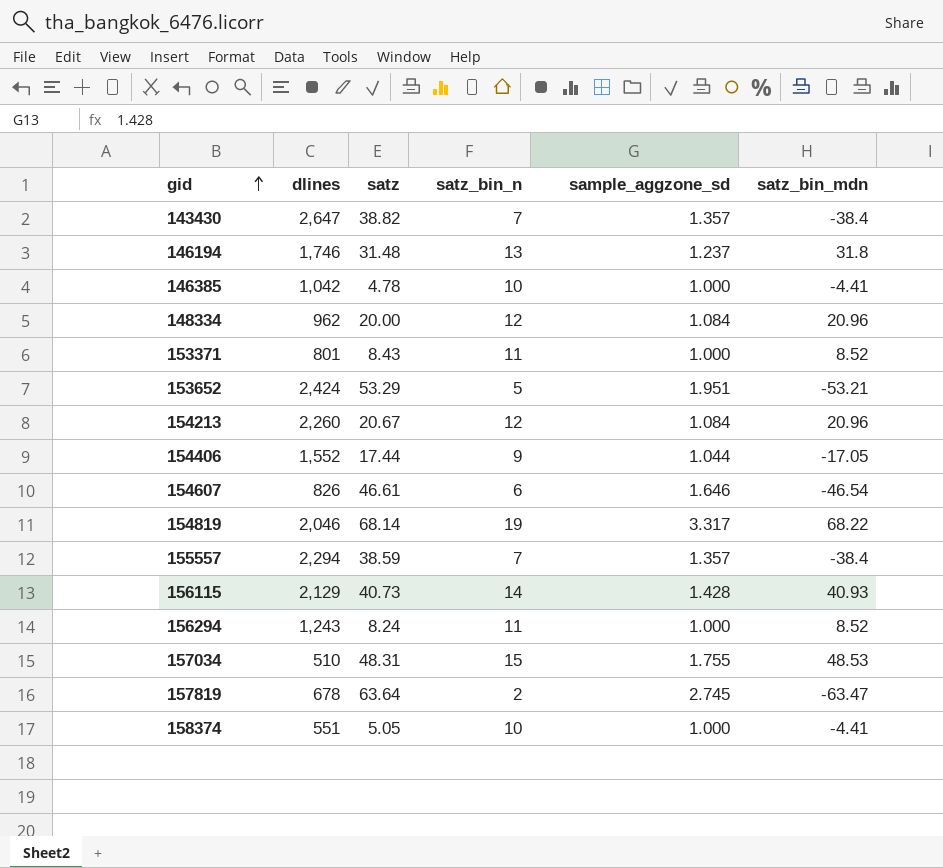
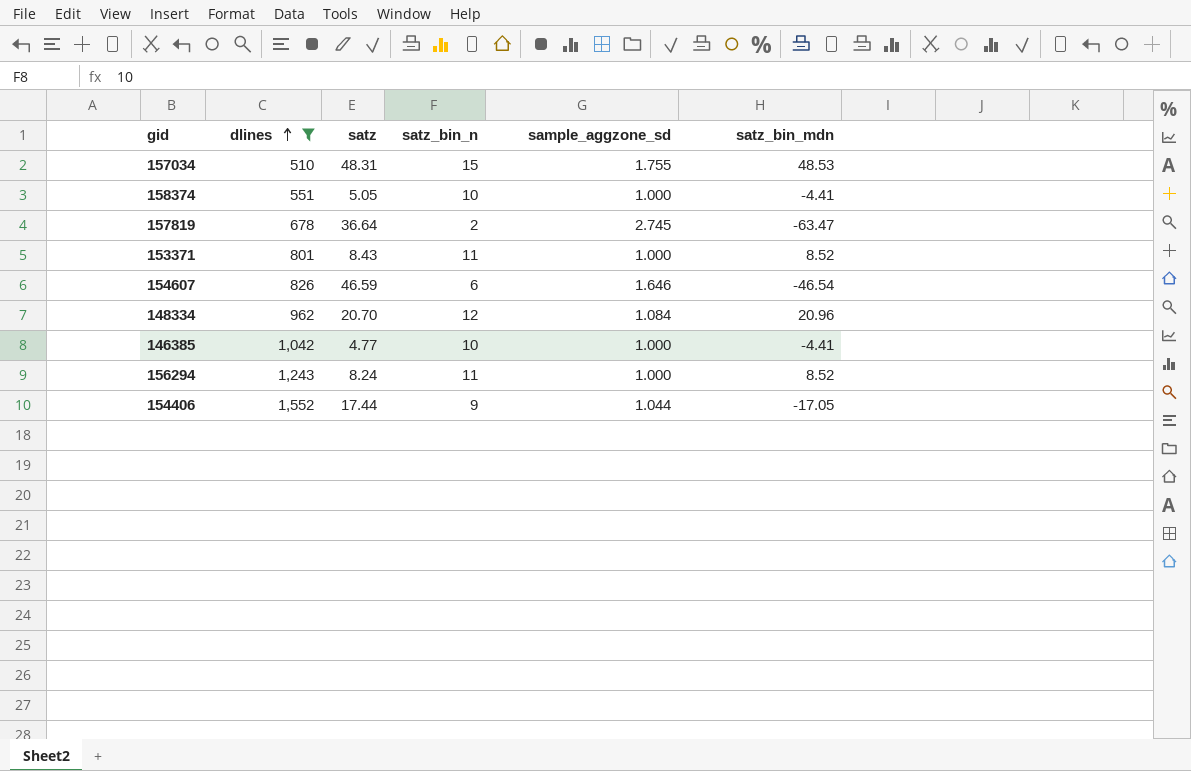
filter: none -> dlines <= 1,552
row order: gid ascending -> dlines ascending
157819 | satz: 63.64 -> 36.64
154607 | satz: 46.61 -> 46.59
148334 | satz: 20.00 -> 20.70
146385 | satz: 4.78 -> 4.77

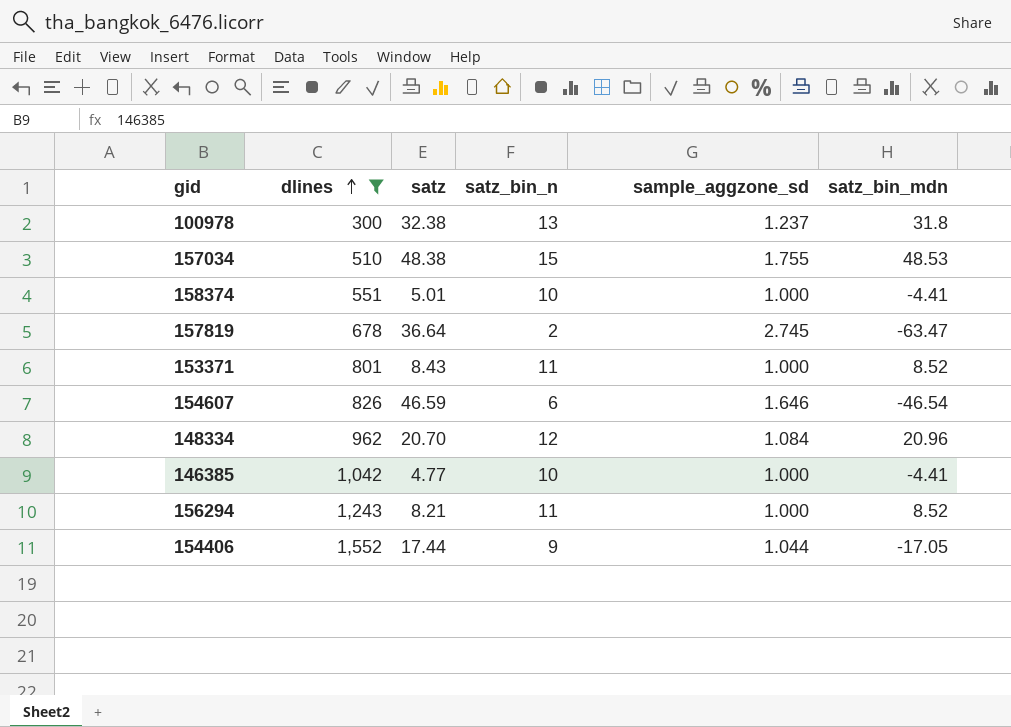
row 100978: none -> 300 | 32.38 | 13 | 1.237 | 31.8
157034 | satz: 48.31 -> 48.38
158374 | satz: 5.05 -> 5.01
156294 | satz: 8.24 -> 8.21

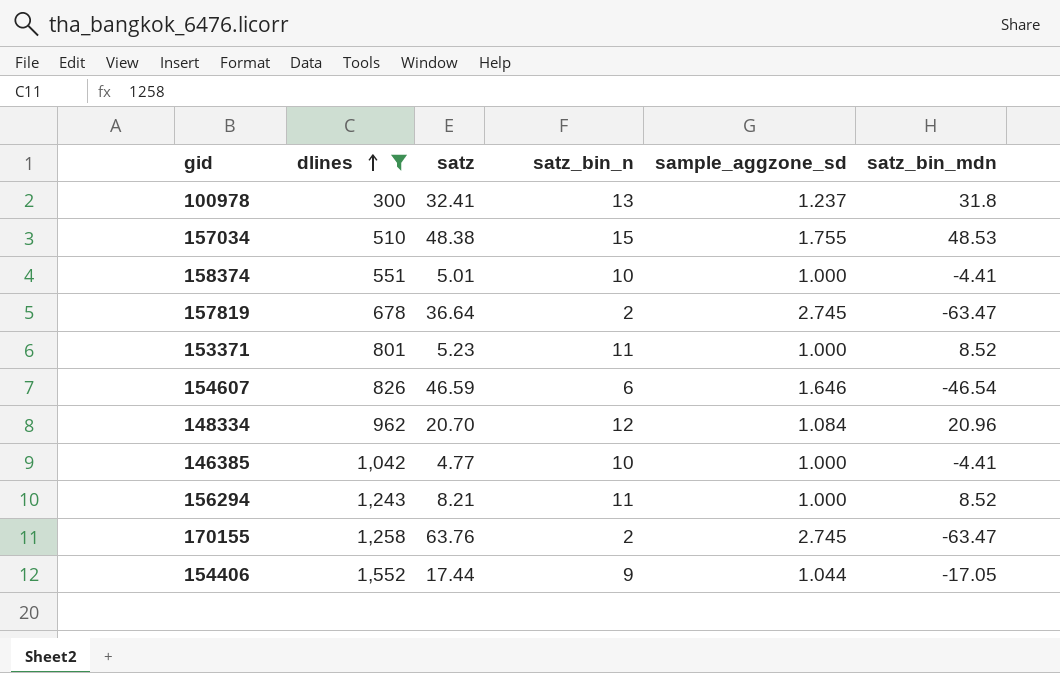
100978 | satz: 32.38 -> 32.41
153371 | satz: 8.43 -> 5.23
row 170155: none -> 1,258 | 63.76 | 2 | 2.745 | -63.47

